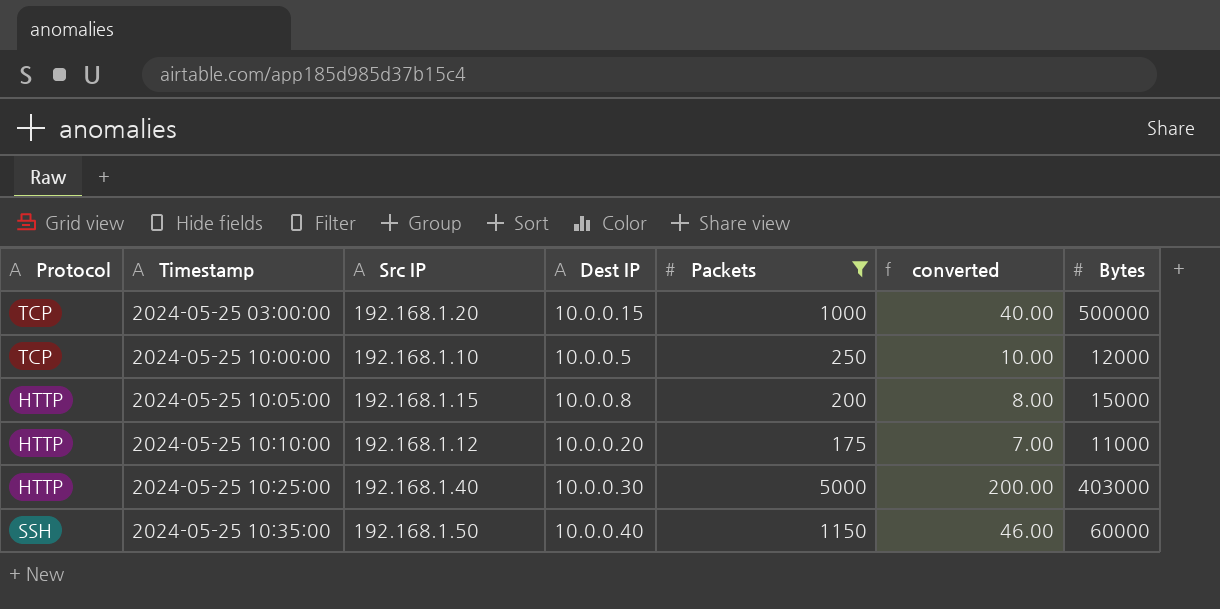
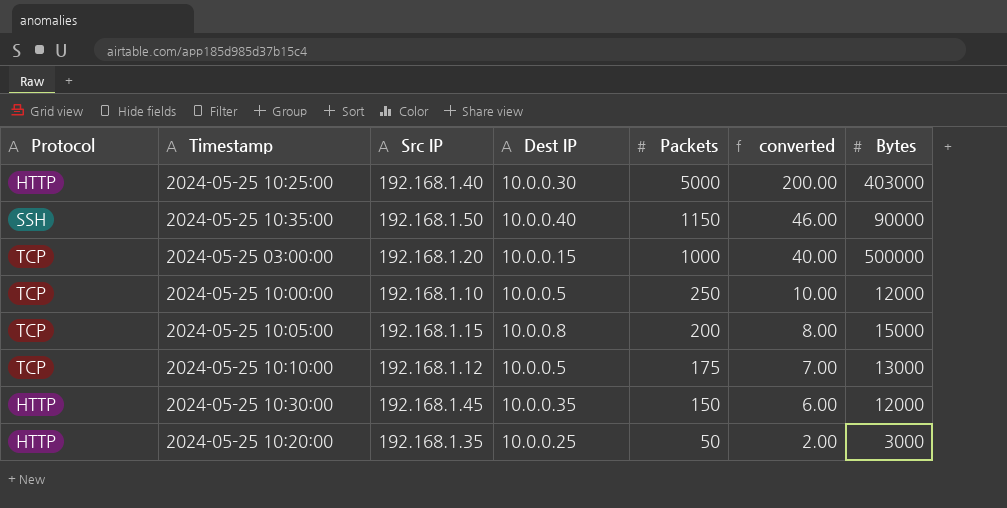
filter: Packets >= 175 -> none
row order: Timestamp ascending -> Packets descending
2024-05-25 10:35:00 | Bytes: 60000 -> 90000
2024-05-25 10:05:00 | Protocol: HTTP -> TCP
2024-05-25 10:10:00 | Protocol: HTTP -> TCP
2024-05-25 10:10:00 | Dest IP: 10.0.0.20 -> 10.0.0.5
2024-05-25 10:10:00 | Bytes: 11000 -> 13000

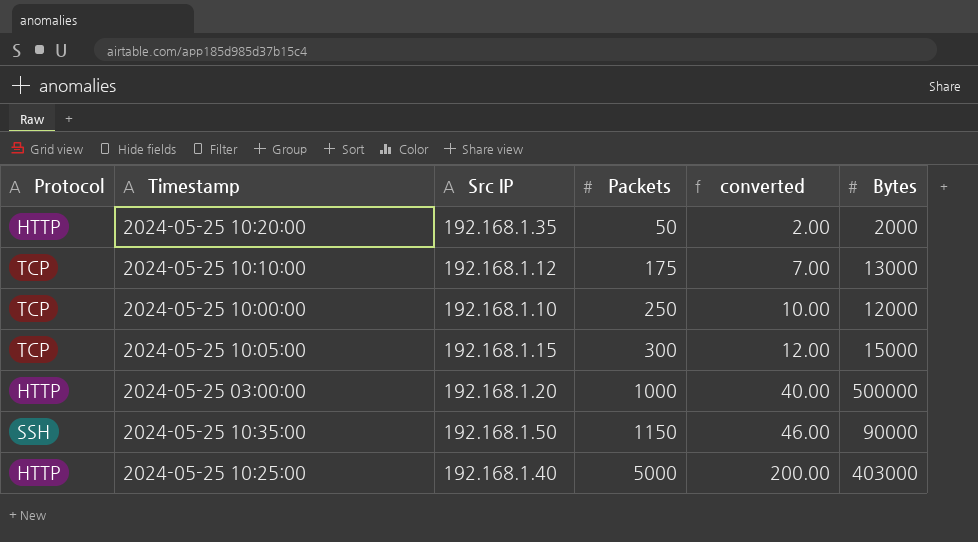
row order: Packets descending -> Packets ascending
column Dest IP | position: 4 -> none
row 2024-05-25 10:30:00: HTTP | 192.168.1.45 | 10.0.0.35 | 150 | 6.00 | 12000 -> none
2024-05-25 10:20:00 | Bytes: 3000 -> 2000
2024-05-25 10:05:00 | Packets: 200 -> 300
2024-05-25 10:05:00 | converted: 8.00 -> 12.00
2024-05-25 03:00:00 | Protocol: TCP -> HTTP

